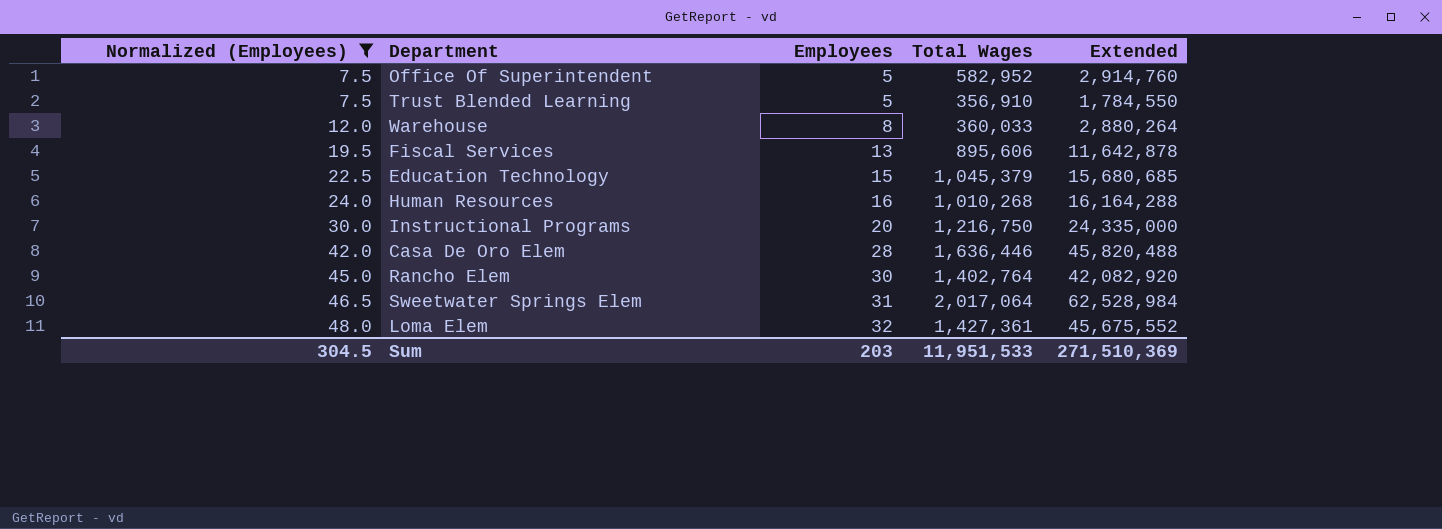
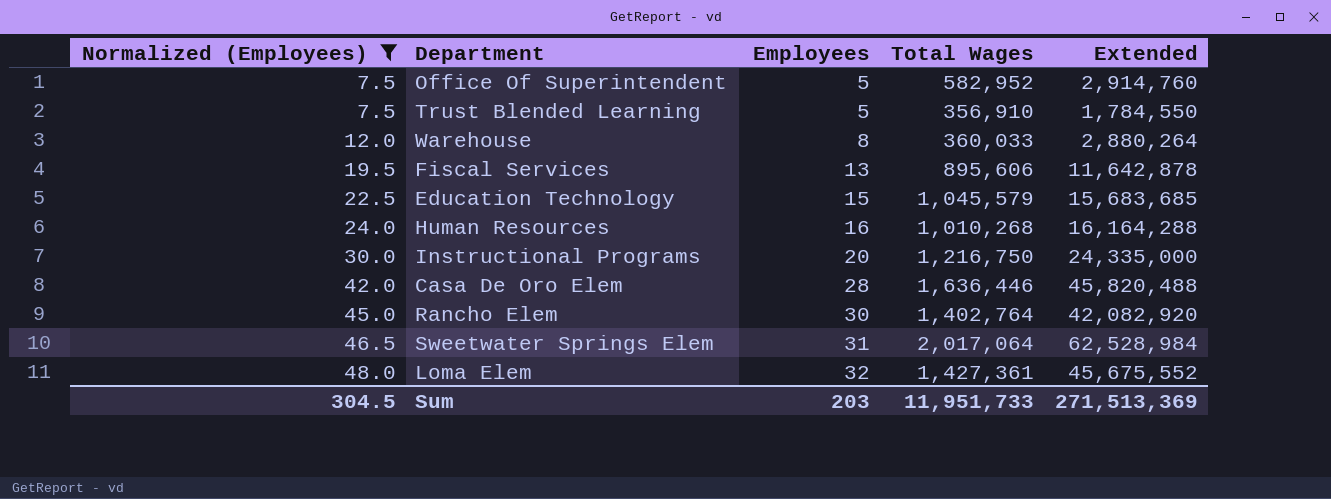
Education Technology | Total Wages: 1,045,379 -> 1,045,579
Education Technology | Extended: 15,680,685 -> 15,683,685
Sum | Total Wages: 11,951,533 -> 11,951,733
Sum | Extended: 271,510,369 -> 271,513,369

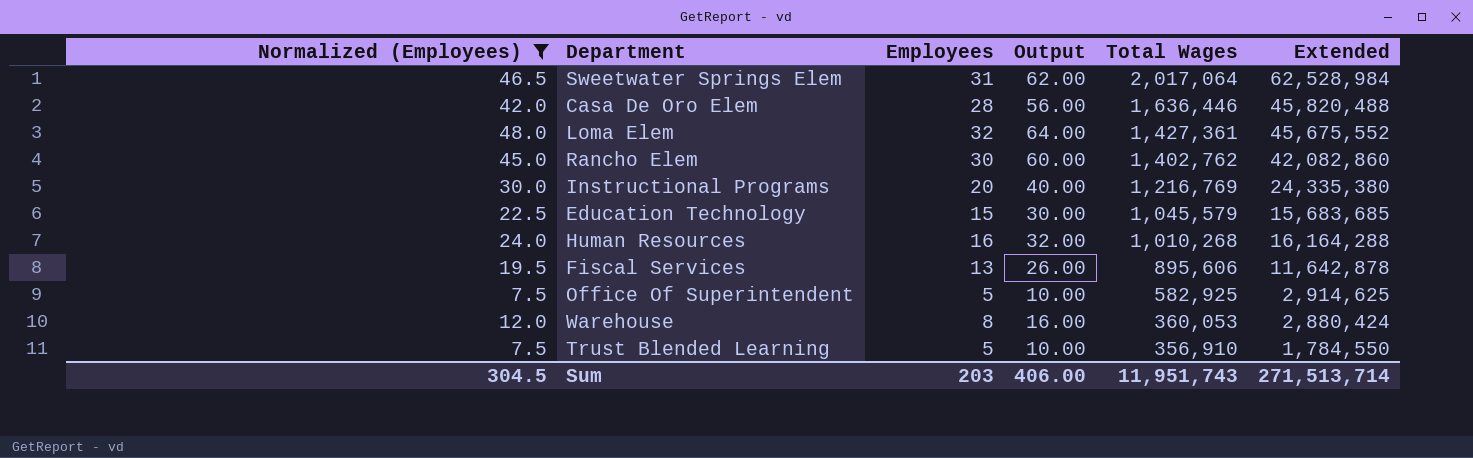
row order: Normalized (Employees) ascending -> Total Wages descending
column Output | formula: none -> [Employees] * 2
Rancho Elem | Total Wages: 1,402,764 -> 1,402,762
Rancho Elem | Extended: 42,082,920 -> 42,082,860
Instructional Programs | Total Wages: 1,216,750 -> 1,216,769
Instructional Programs | Extended: 24,335,000 -> 24,335,380
Office Of Superintendent | Total Wages: 582,952 -> 582,925
Office Of Superintendent | Extended: 2,914,760 -> 2,914,625
Warehouse | Total Wages: 360,033 -> 360,053
Warehouse | Extended: 2,880,264 -> 2,880,424
Sum | Total Wages: 11,951,733 -> 11,951,743
Sum | Extended: 271,513,369 -> 271,513,714

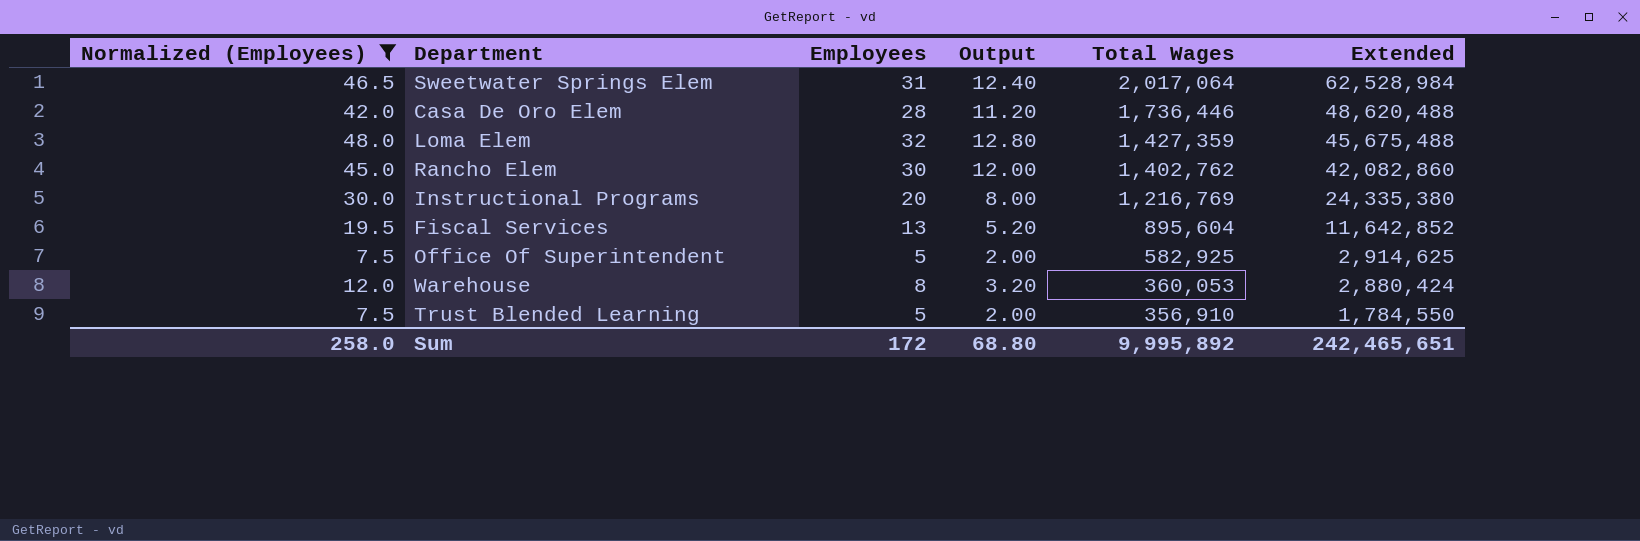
column Output | formula: [Employees] * 2 -> [Employees] * 0.4
row Education Technology: 22.5 | 15 | 30.00 | 1,045,579 | 15,683,685 -> none
row Human Resources: 24.0 | 16 | 32.00 | 1,010,268 | 16,164,288 -> none
Casa De Oro Elem | Total Wages: 1,636,446 -> 1,736,446
Casa De Oro Elem | Extended: 45,820,488 -> 48,620,488
Loma Elem | Total Wages: 1,427,361 -> 1,427,359
Loma Elem | Extended: 45,675,552 -> 45,675,488
Fiscal Services | Total Wages: 895,606 -> 895,604
Fiscal Services | Extended: 11,642,878 -> 11,642,852
Sum | Normalized (Employees): 304.5 -> 258.0
Sum | Employees: 203 -> 172
Sum | Output: 406.00 -> 68.80
Sum | Total Wages: 11,951,743 -> 9,995,892
Sum | Extended: 271,513,714 -> 242,465,651

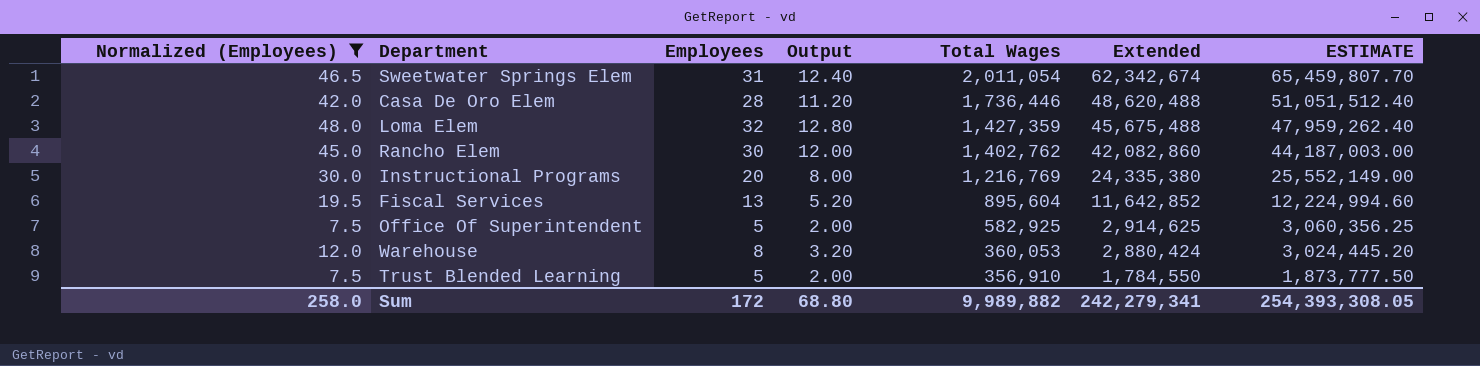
column ESTIMATE | formula: none -> [Extended] * 1.05
Sweetwater Springs Elem | Total Wages: 2,017,064 -> 2,011,054
Sweetwater Springs Elem | Extended: 62,528,984 -> 62,342,674
Sum | Total Wages: 9,995,892 -> 9,989,882
Sum | Extended: 242,465,651 -> 242,279,341

